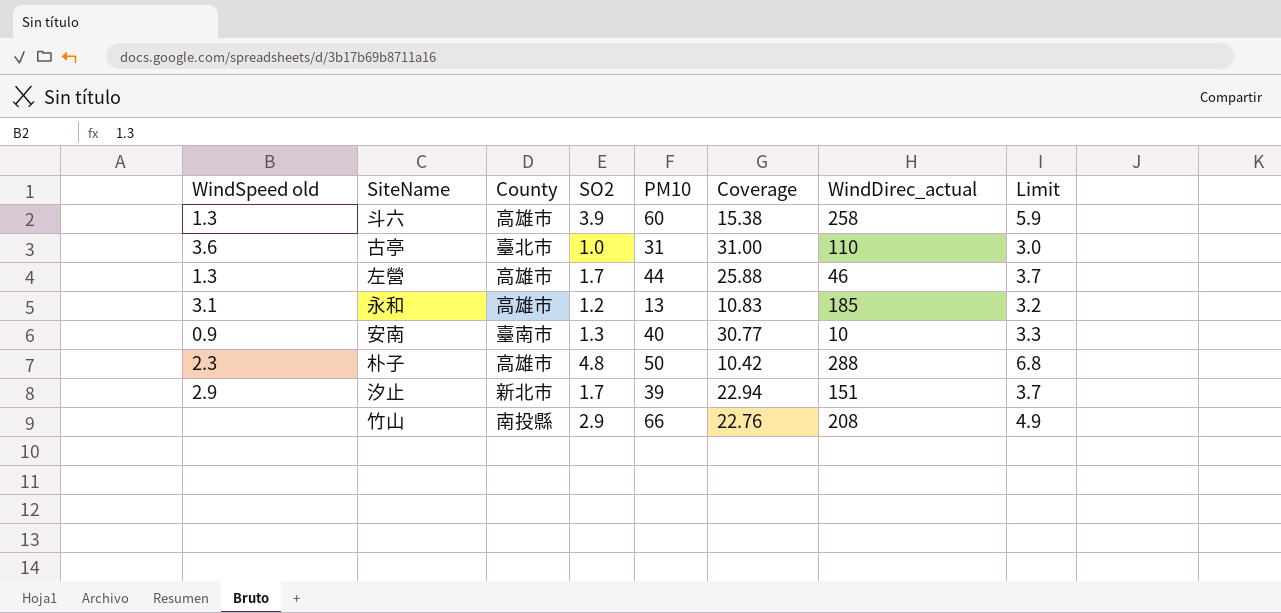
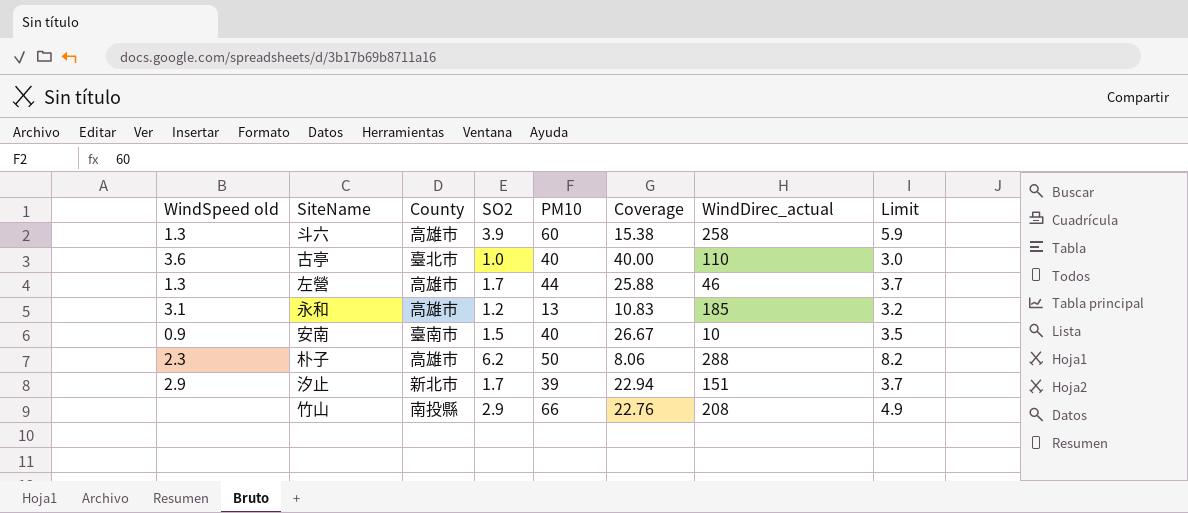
古亭 | PM10: 31 -> 40
古亭 | Coverage: 31.00 -> 40.00
安南 | SO2: 1.3 -> 1.5
安南 | Coverage: 30.77 -> 26.67
安南 | Limit: 3.3 -> 3.5
朴子 | SO2: 4.8 -> 6.2
朴子 | Coverage: 10.42 -> 8.06
朴子 | Limit: 6.8 -> 8.2

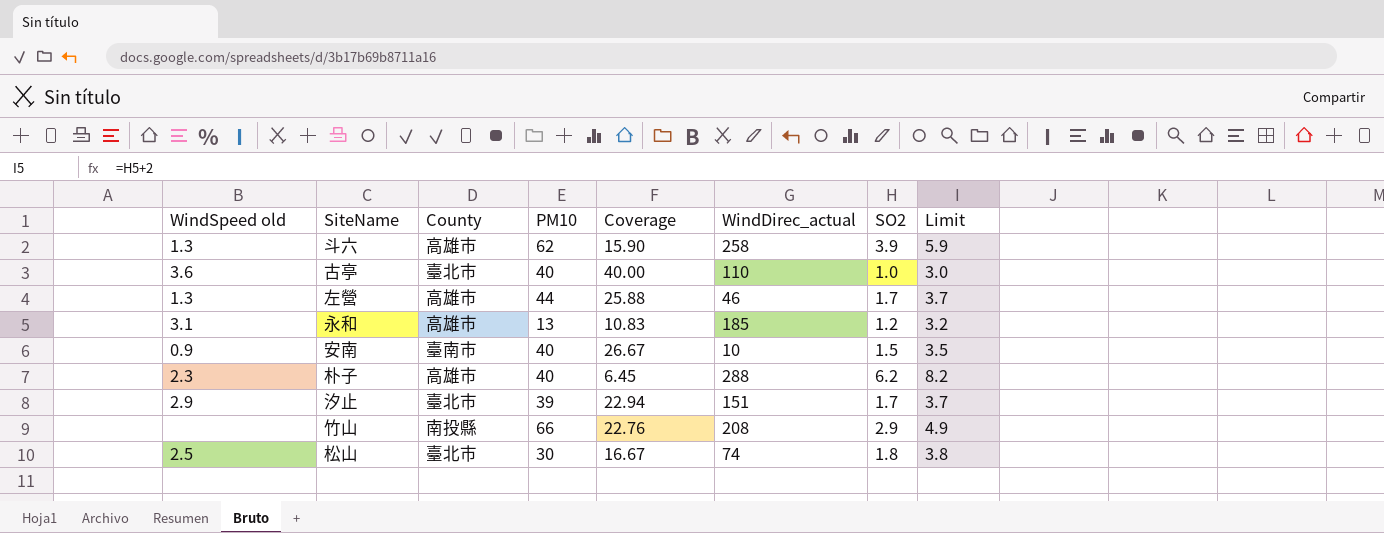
column SO2 | position: 4 -> 7
斗六 | PM10: 60 -> 62
斗六 | Coverage: 15.38 -> 15.90
朴子 | PM10: 50 -> 40
朴子 | Coverage: 8.06 -> 6.45
汐止 | County: 新北市 -> 臺北市
row 松山: none -> 2.5 | 臺北市 | 30 | 16.67 | 74 | 1.8 | 3.8

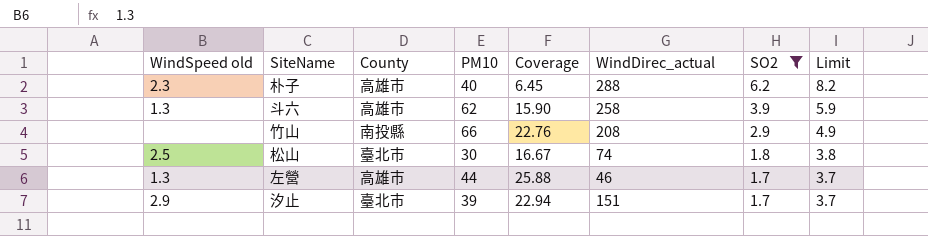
filter: none -> SO2 >= 1.7
row order: none -> SO2 descending

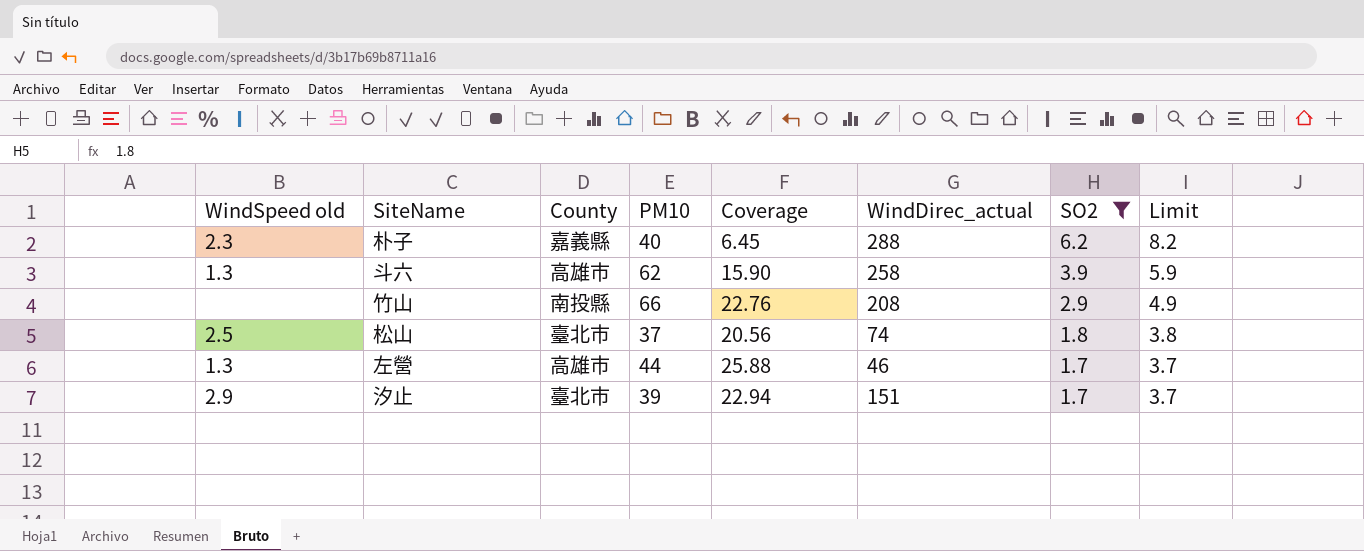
朴子 | County: 高雄市 -> 嘉義縣
松山 | PM10: 30 -> 37
松山 | Coverage: 16.67 -> 20.56

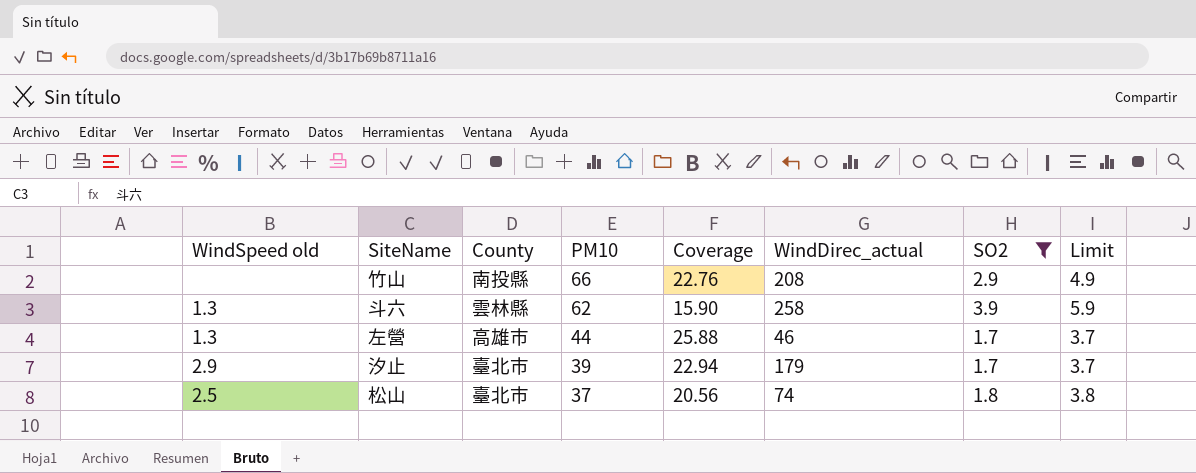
row order: SO2 descending -> PM10 descending
row 朴子: 2.3 | 嘉義縣 | 40 | 6.45 | 288 | 6.2 | 8.2 -> none
斗六 | County: 高雄市 -> 雲林縣
汐止 | WindDirec_actual: 151 -> 179

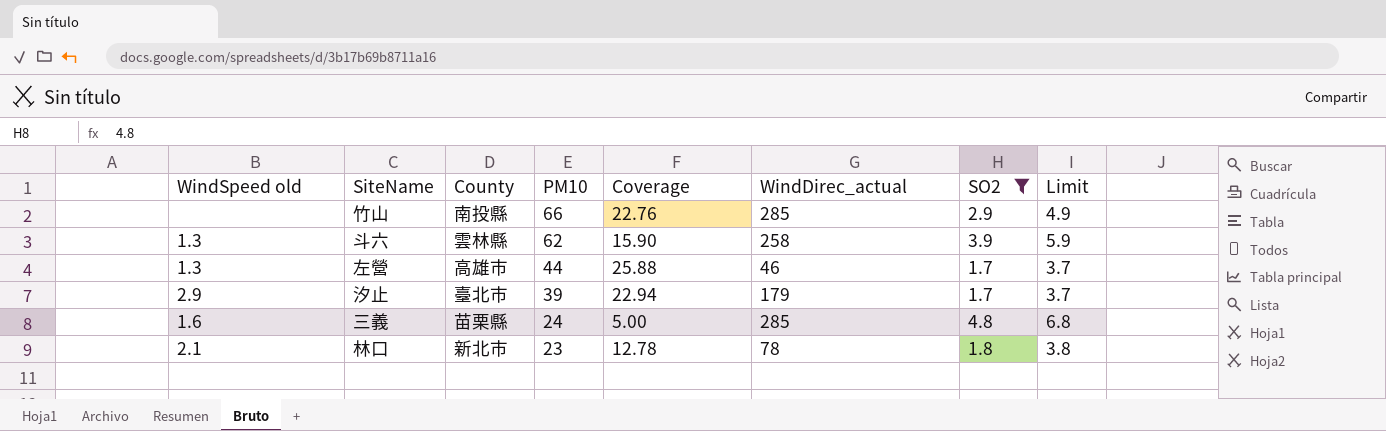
row 松山: 2.5 | 臺北市 | 37 | 20.56 | 74 | 1.8 | 3.8 -> none
竹山 | WindDirec_actual: 208 -> 285
row 三義: none -> 1.6 | 苗栗縣 | 24 | 5.00 | 285 | 4.8 | 6.8
row 林口: none -> 2.1 | 新北市 | 23 | 12.78 | 78 | 1.8 | 3.8

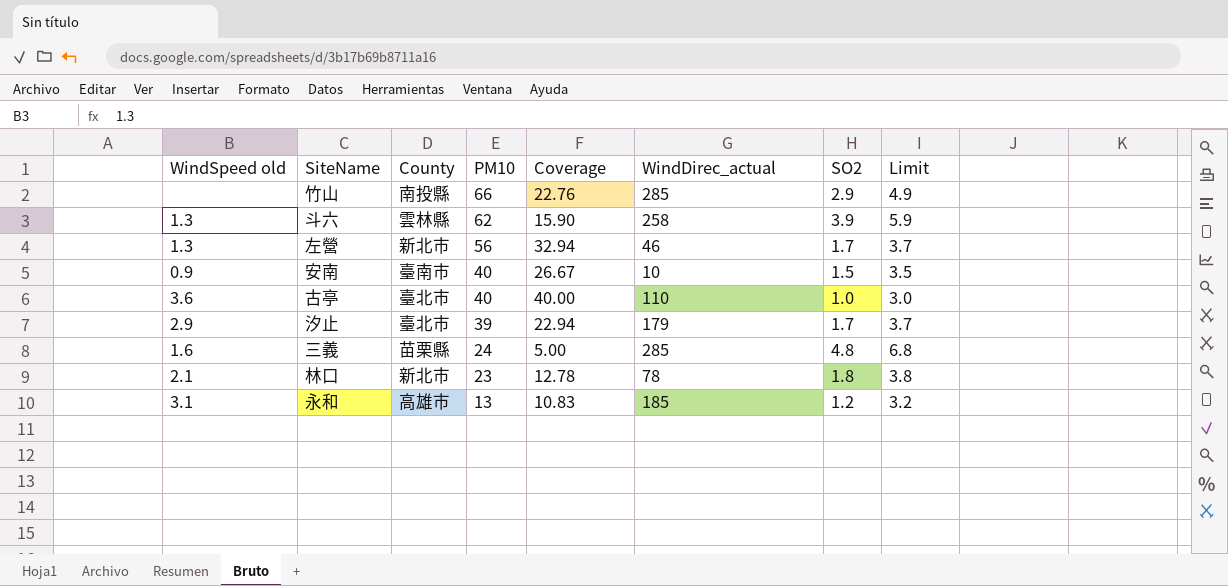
filter: SO2 >= 1.7 -> none
左營 | County: 高雄市 -> 新北市
左營 | PM10: 44 -> 56
左營 | Coverage: 25.88 -> 32.94

